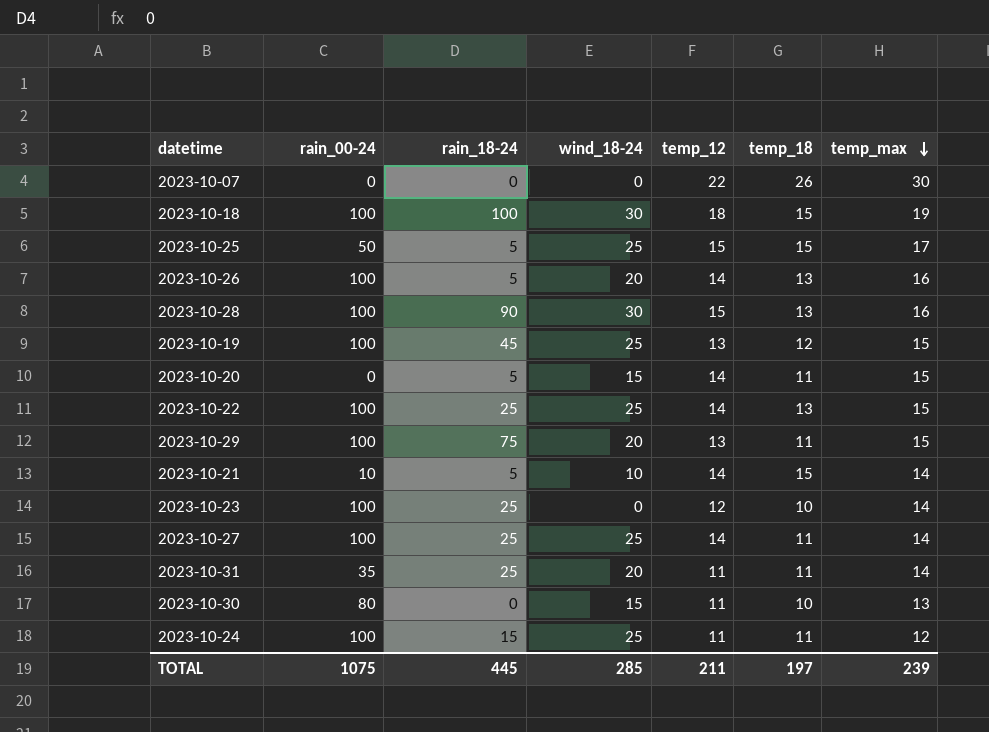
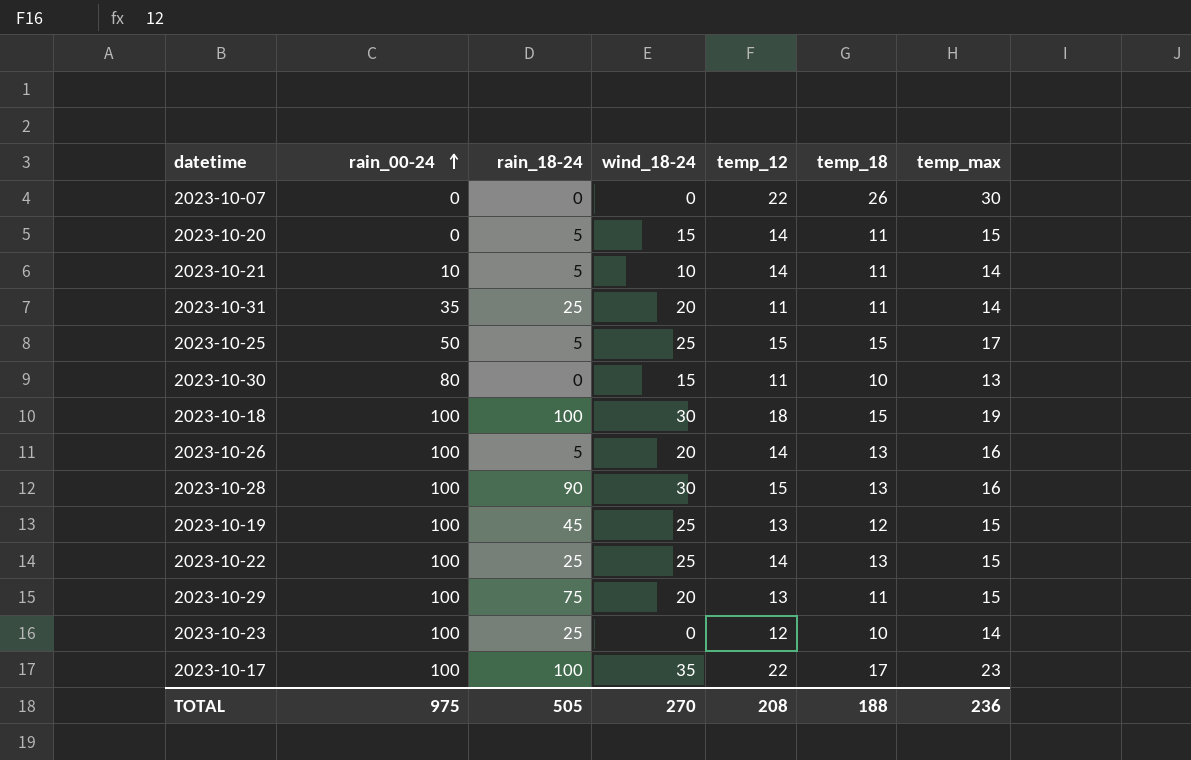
row order: temp_max descending -> rain_00-24 ascending
row 2023-10-27: 100 | 25 | 25 | 14 | 11 | 14 -> none
row 2023-10-24: 100 | 15 | 25 | 11 | 11 | 12 -> none
2023-10-21 | temp_18: 15 -> 11
row 2023-10-17: none -> 100 | 100 | 35 | 22 | 17 | 23
TOTAL | rain_00-24: 1075 -> 975
TOTAL | rain_18-24: 445 -> 505
TOTAL | wind_18-24: 285 -> 270
TOTAL | temp_12: 211 -> 208
TOTAL | temp_18: 197 -> 188
TOTAL | temp_max: 239 -> 236

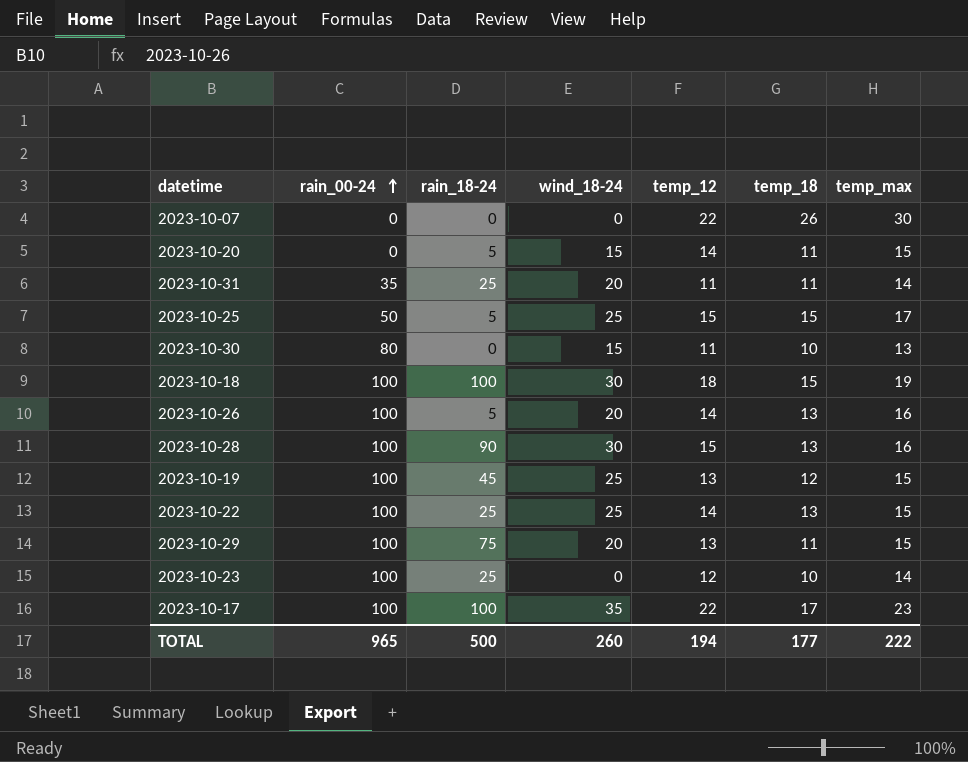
row 2023-10-21: 10 | 5 | 10 | 14 | 11 | 14 -> none
TOTAL | rain_00-24: 975 -> 965
TOTAL | rain_18-24: 505 -> 500
TOTAL | wind_18-24: 270 -> 260
TOTAL | temp_12: 208 -> 194
TOTAL | temp_18: 188 -> 177
TOTAL | temp_max: 236 -> 222

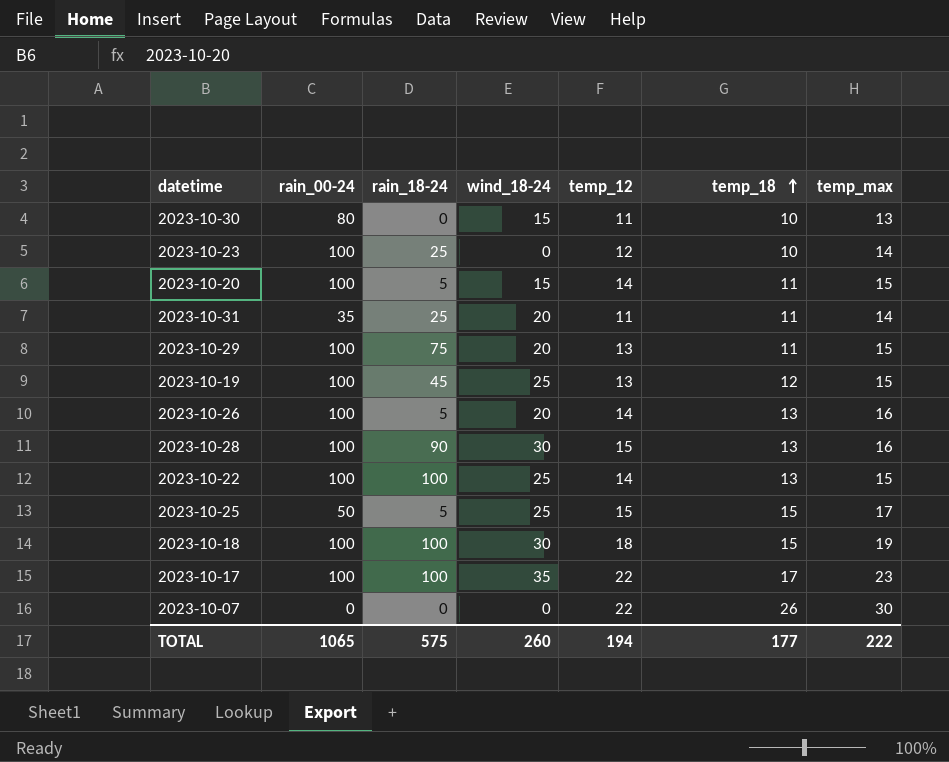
row order: rain_00-24 ascending -> temp_18 ascending
2023-10-20 | rain_00-24: 0 -> 100
2023-10-22 | rain_18-24: 25 -> 100
TOTAL | rain_00-24: 965 -> 1065
TOTAL | rain_18-24: 500 -> 575

